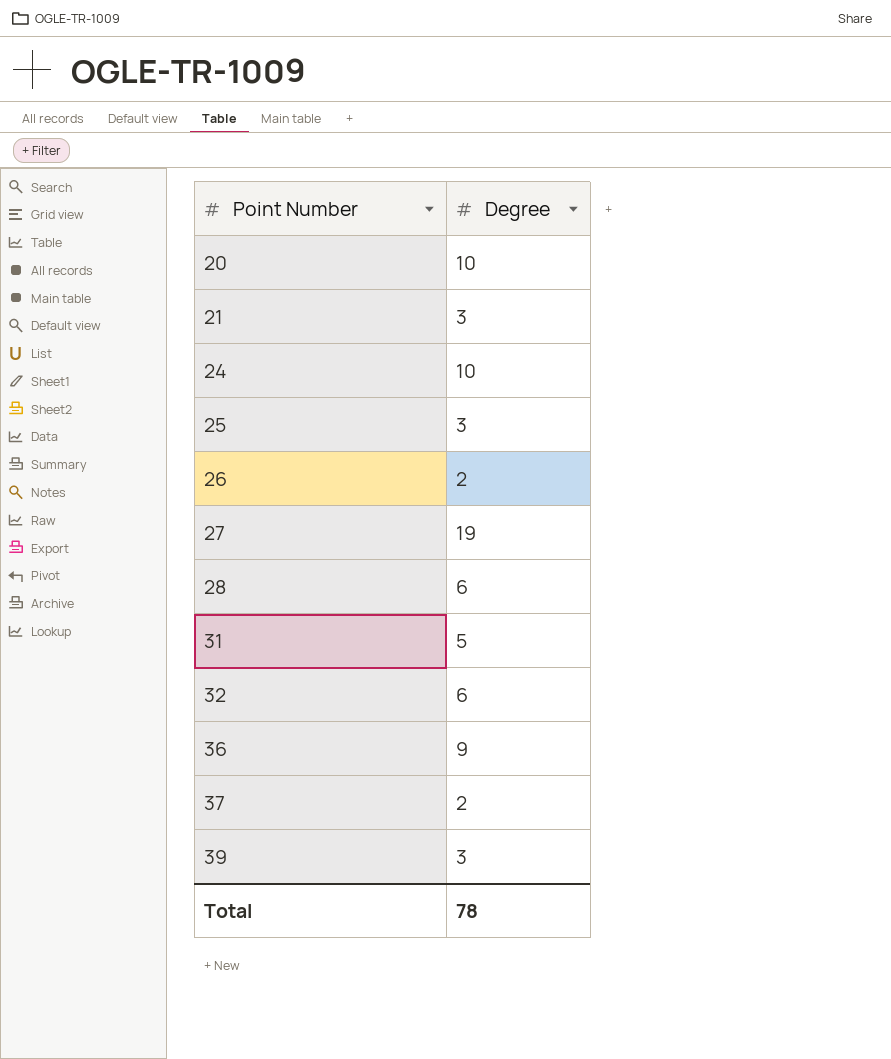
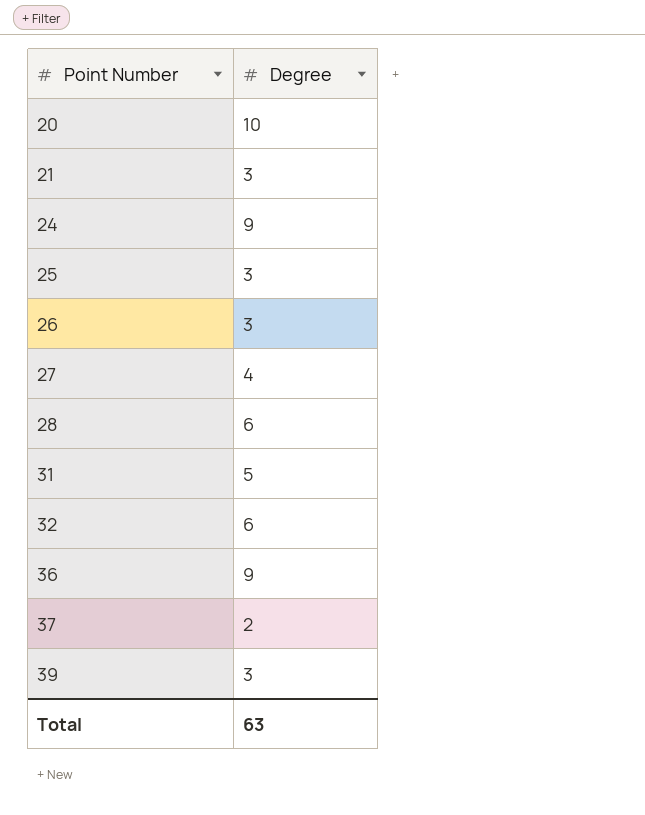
24 | Degree: 10 -> 9
26 | Degree: 2 -> 3
27 | Degree: 19 -> 4
Total | Degree: 78 -> 63

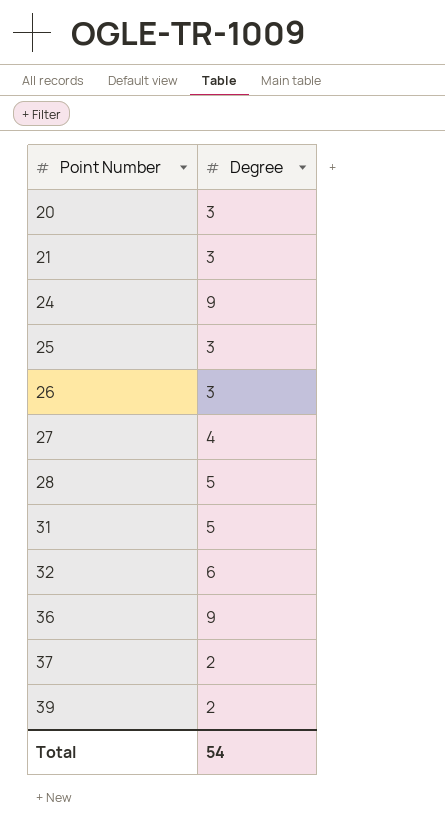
20 | Degree: 10 -> 3
28 | Degree: 6 -> 5
39 | Degree: 3 -> 2
Total | Degree: 63 -> 54

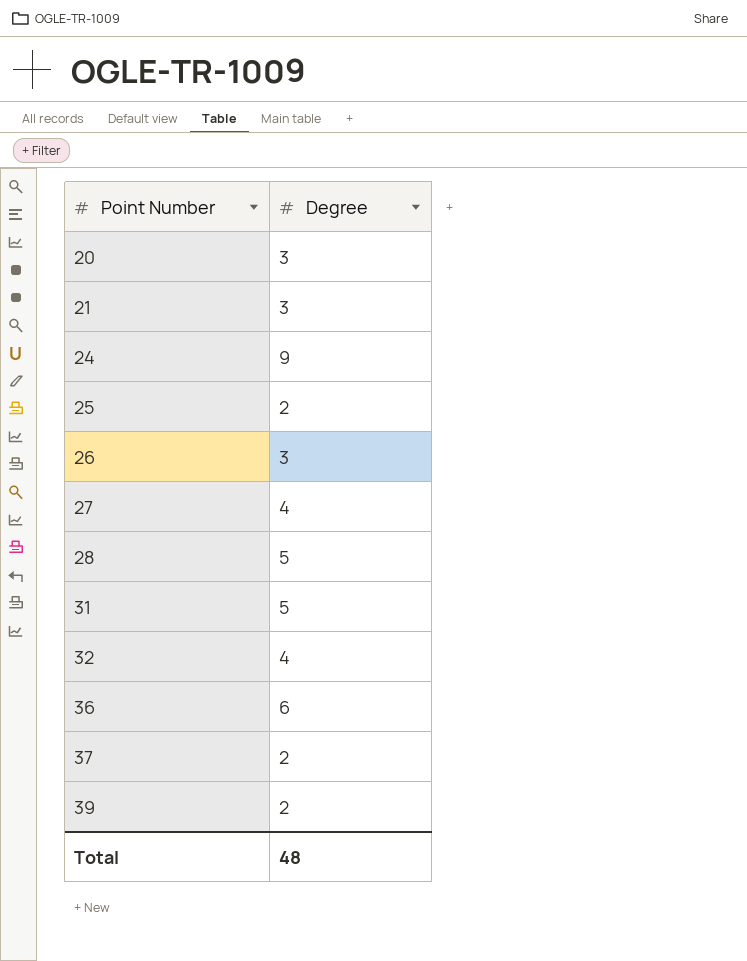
25 | Degree: 3 -> 2
32 | Degree: 6 -> 4
36 | Degree: 9 -> 6
Total | Degree: 54 -> 48

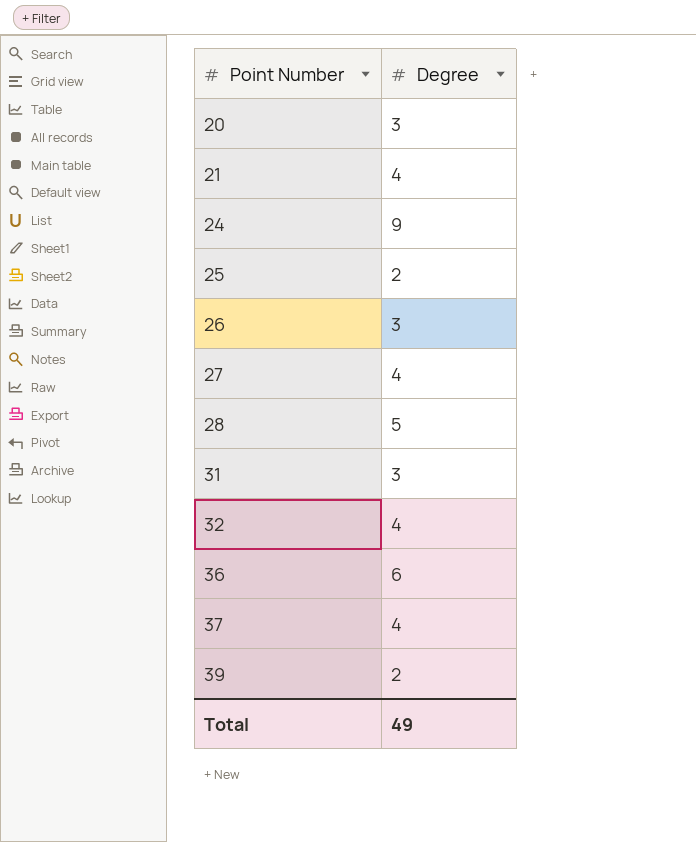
21 | Degree: 3 -> 4
31 | Degree: 5 -> 3
37 | Degree: 2 -> 4
Total | Degree: 48 -> 49

